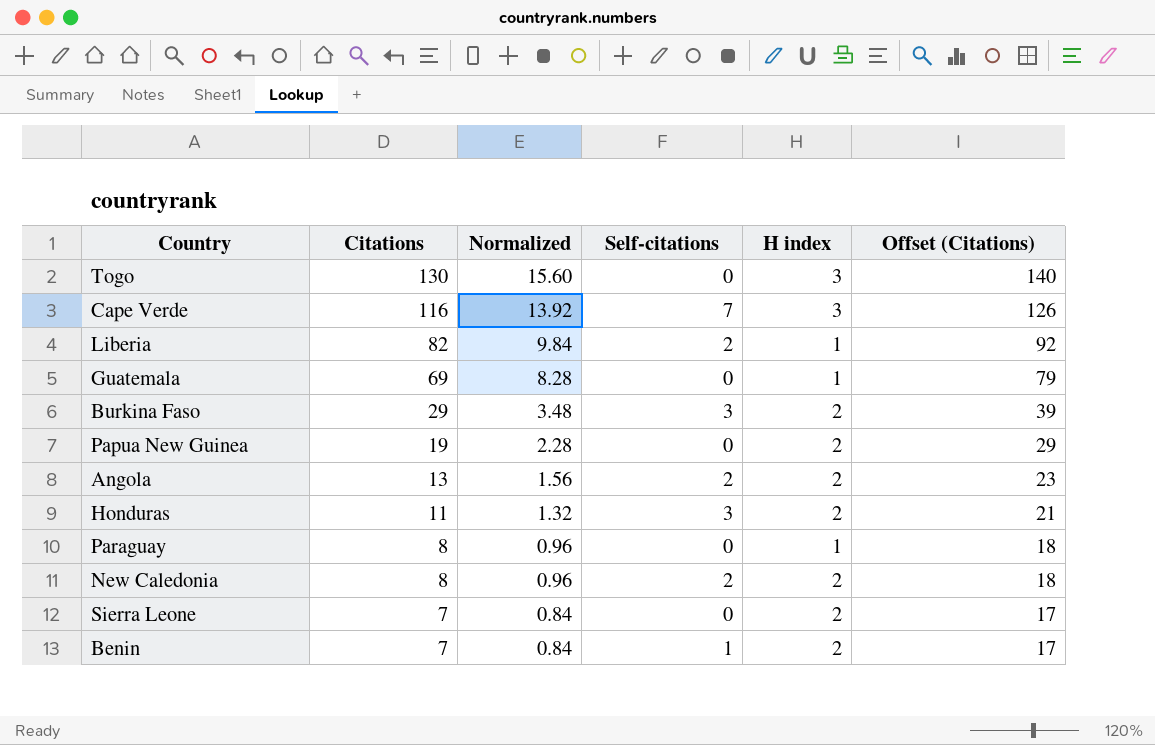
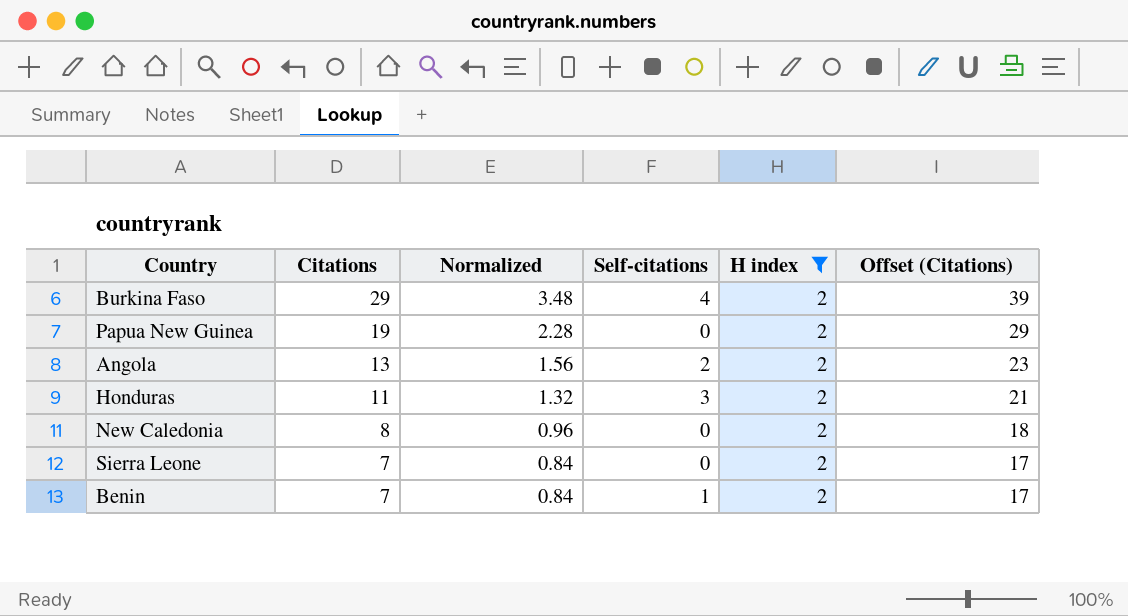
filter: none -> H index = 2
Burkina Faso | Self-citations: 3 -> 4
New Caledonia | Self-citations: 2 -> 0

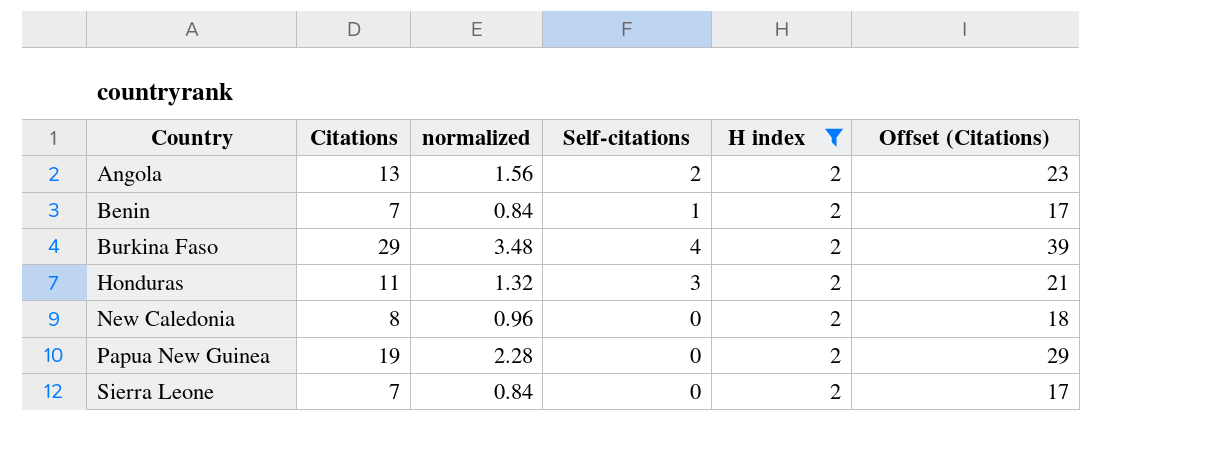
row order: Citations descending -> Country ascending
column name: Normalized -> normalized

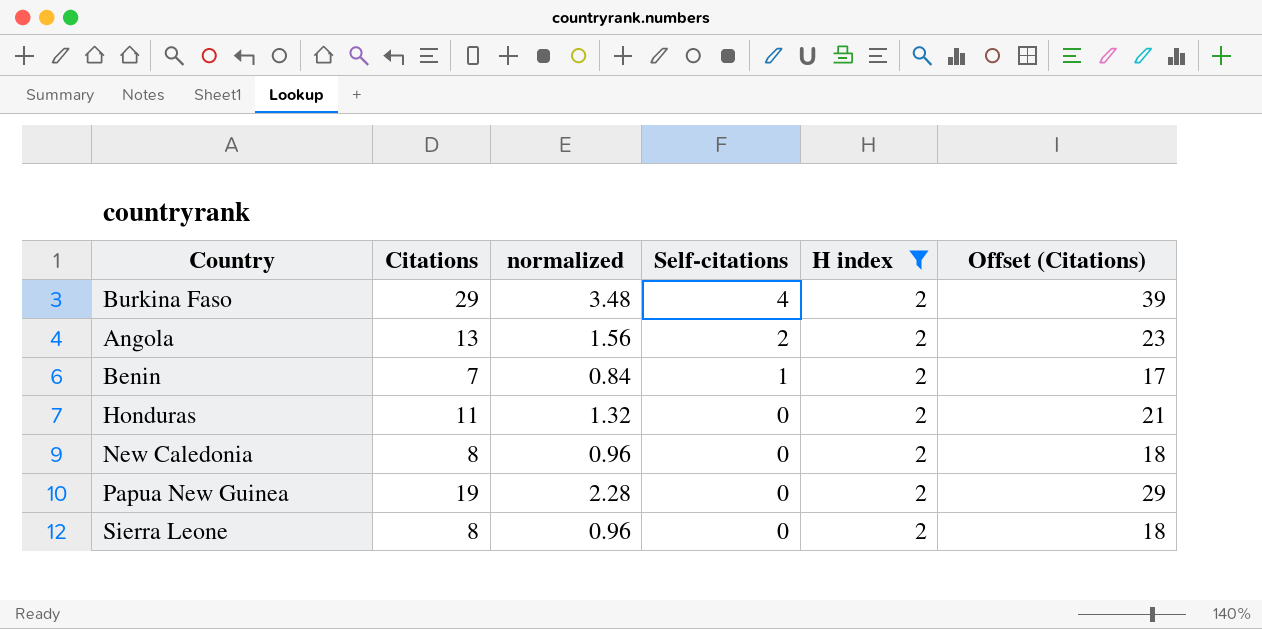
row order: Country ascending -> Self-citations descending
Honduras | Self-citations: 3 -> 0
Sierra Leone | Citations: 7 -> 8
Sierra Leone | normalized: 0.84 -> 0.96
Sierra Leone | Offset (Citations): 17 -> 18

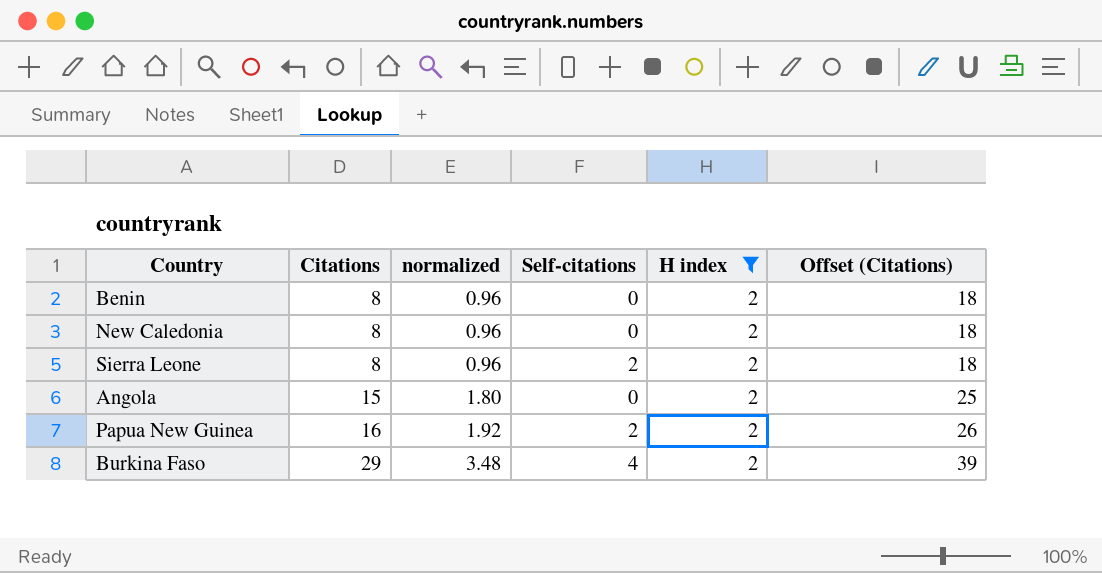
row order: Self-citations descending -> Citations ascending
row Honduras: 11 | 1.32 | 0 | 2 | 21 -> none
Benin | Citations: 7 -> 8
Benin | normalized: 0.84 -> 0.96
Benin | Self-citations: 1 -> 0
Benin | Offset (Citations): 17 -> 18
Sierra Leone | Self-citations: 0 -> 2
Angola | Citations: 13 -> 15
Angola | normalized: 1.56 -> 1.80
Angola | Self-citations: 2 -> 0
Angola | Offset (Citations): 23 -> 25
Papua New Guinea | Citations: 19 -> 16
Papua New Guinea | normalized: 2.28 -> 1.92
Papua New Guinea | Self-citations: 0 -> 2
Papua New Guinea | Offset (Citations): 29 -> 26

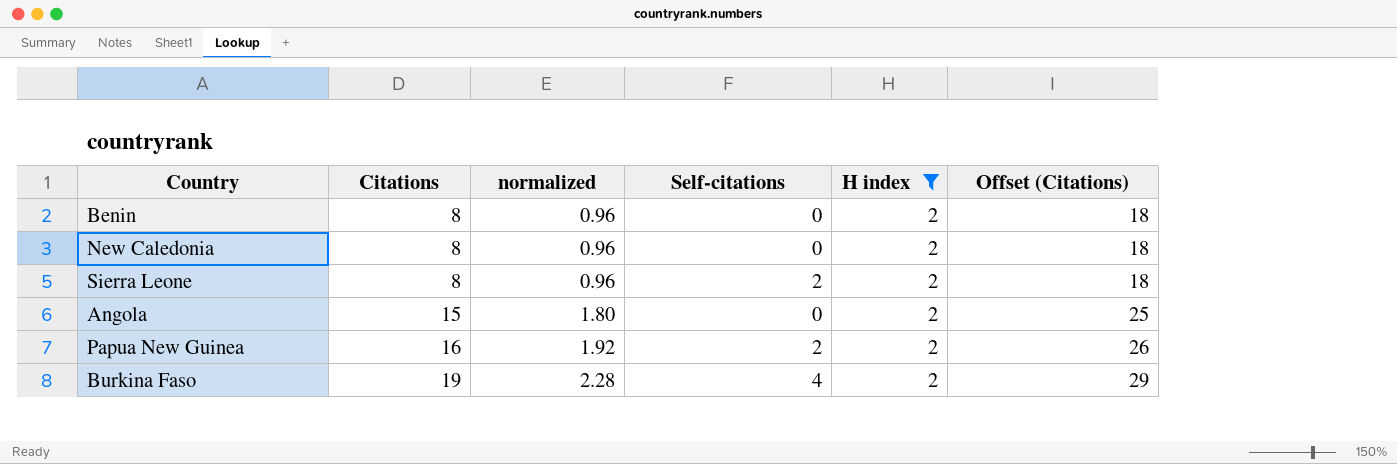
Burkina Faso | Citations: 29 -> 19
Burkina Faso | normalized: 3.48 -> 2.28
Burkina Faso | Offset (Citations): 39 -> 29

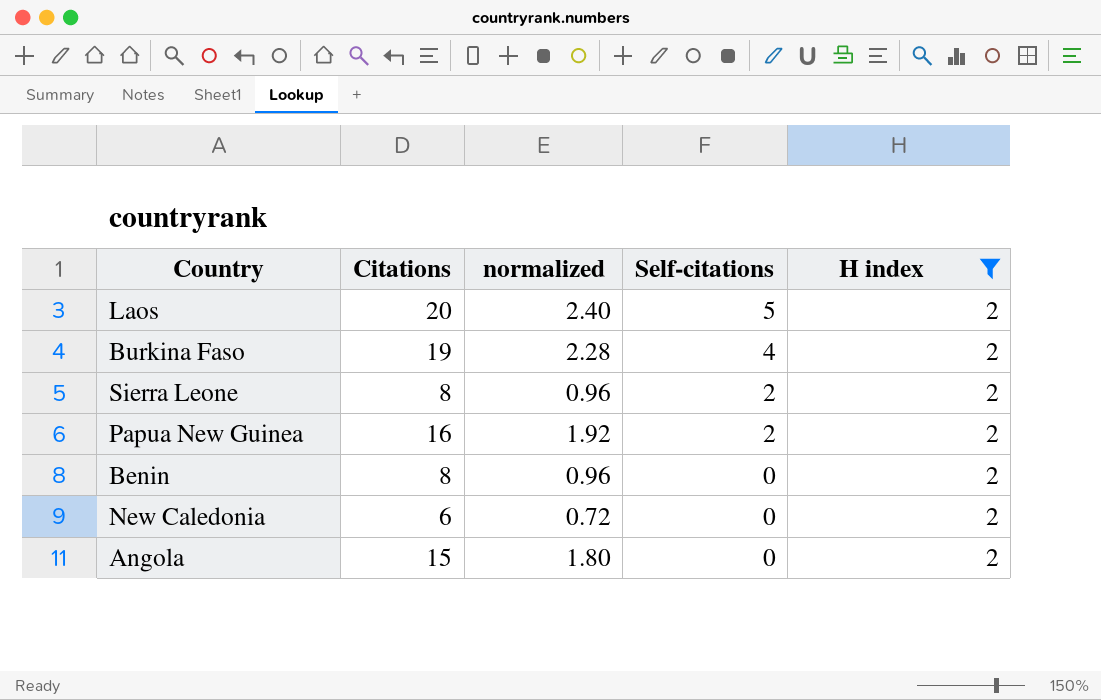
row order: Citations ascending -> Self-citations descending
column Offset (Citations) | formula: [Citations] + 10 -> none
row Laos: none -> 20 | 2.40 | 5 | 2
New Caledonia | Citations: 8 -> 6
New Caledonia | normalized: 0.96 -> 0.72

